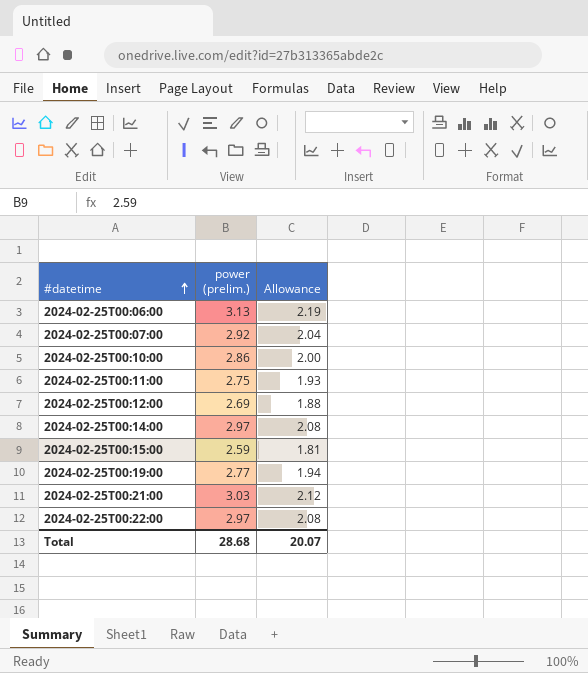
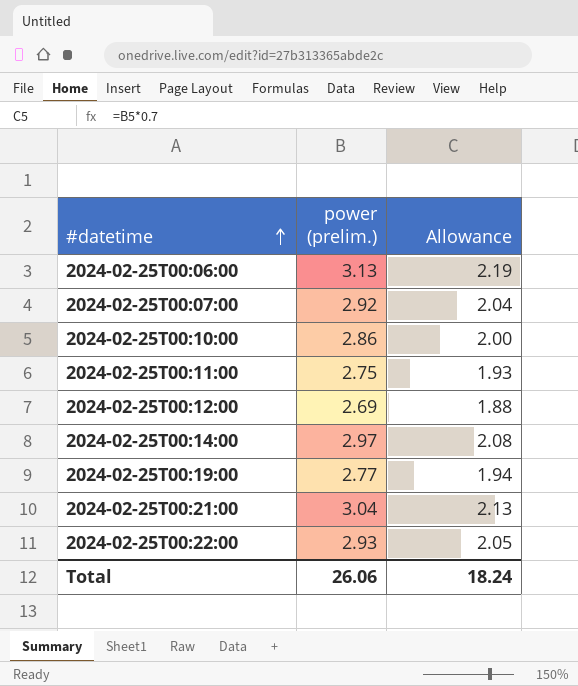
row 2024-02-25T00:15:00: 2.59 | 1.81 -> none
2024-02-25T00:21:00 | power (prelim.): 3.03 -> 3.04
2024-02-25T00:21:00 | Allowance: 2.12 -> 2.13
2024-02-25T00:22:00 | power (prelim.): 2.97 -> 2.93
2024-02-25T00:22:00 | Allowance: 2.08 -> 2.05
Total | power (prelim.): 28.68 -> 26.06
Total | Allowance: 20.07 -> 18.24

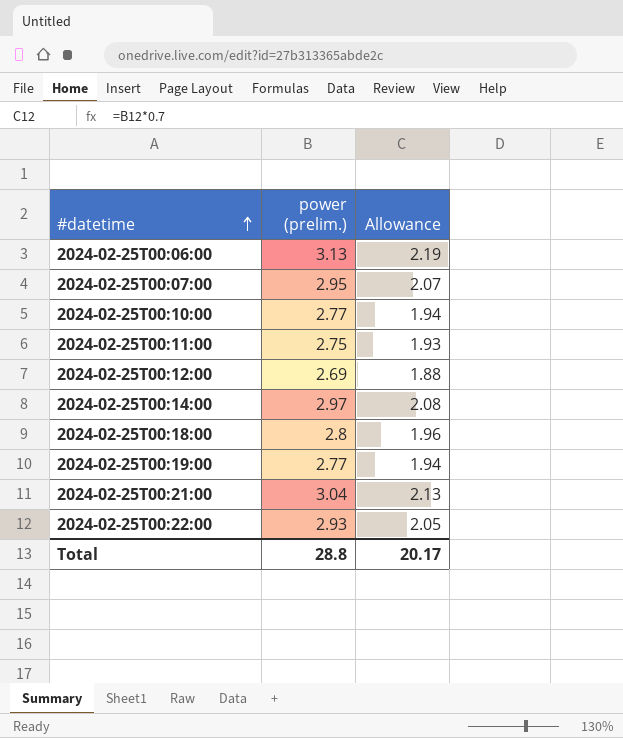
2024-02-25T00:07:00 | power (prelim.): 2.92 -> 2.95
2024-02-25T00:07:00 | Allowance: 2.04 -> 2.07
2024-02-25T00:10:00 | power (prelim.): 2.86 -> 2.77
2024-02-25T00:10:00 | Allowance: 2.00 -> 1.94
row 2024-02-25T00:18:00: none -> 2.8 | 1.96
Total | power (prelim.): 26.06 -> 28.8
Total | Allowance: 18.24 -> 20.17

